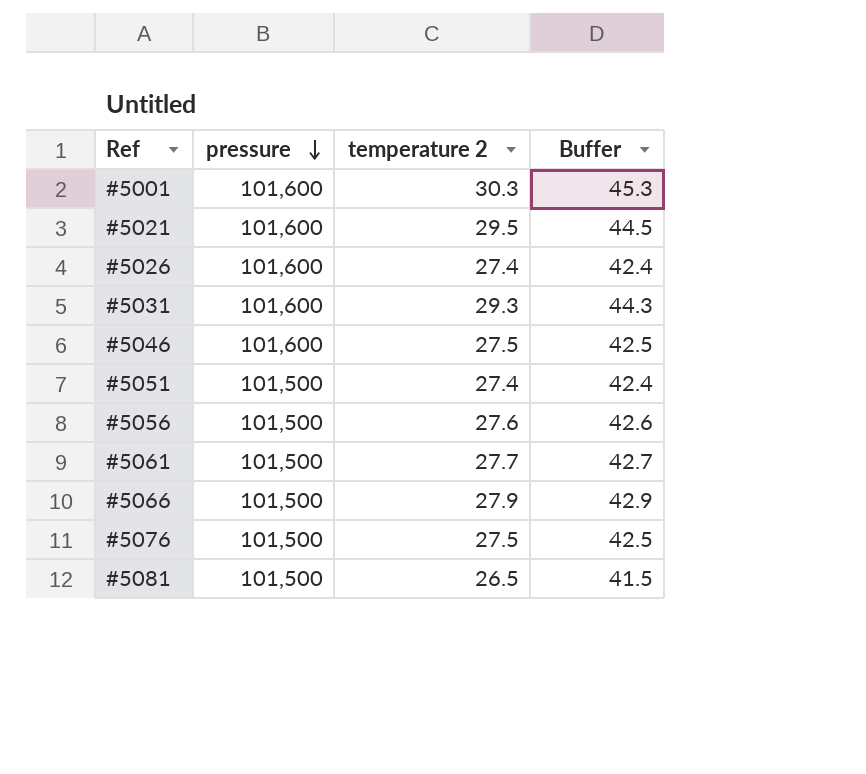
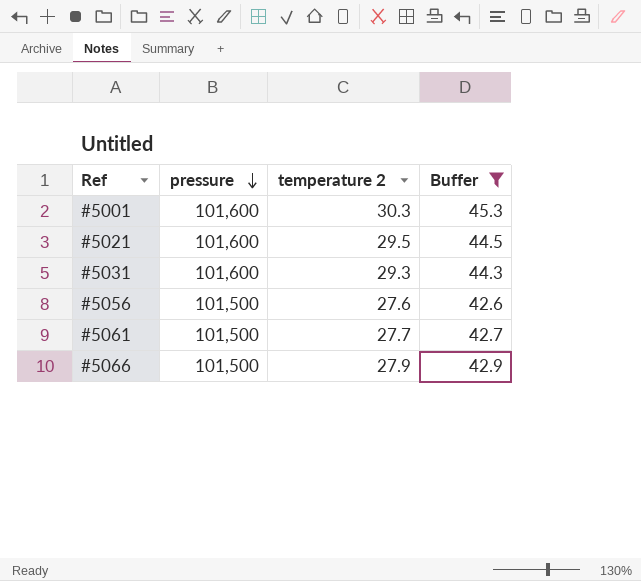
filter: none -> Buffer >= 42.6

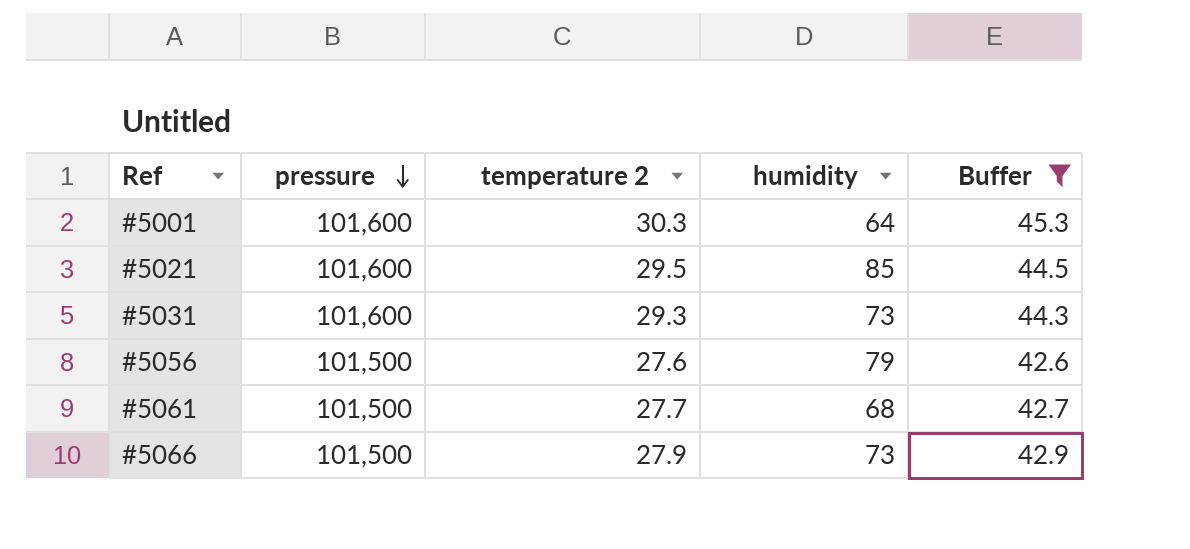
column humidity | position: none -> 4

